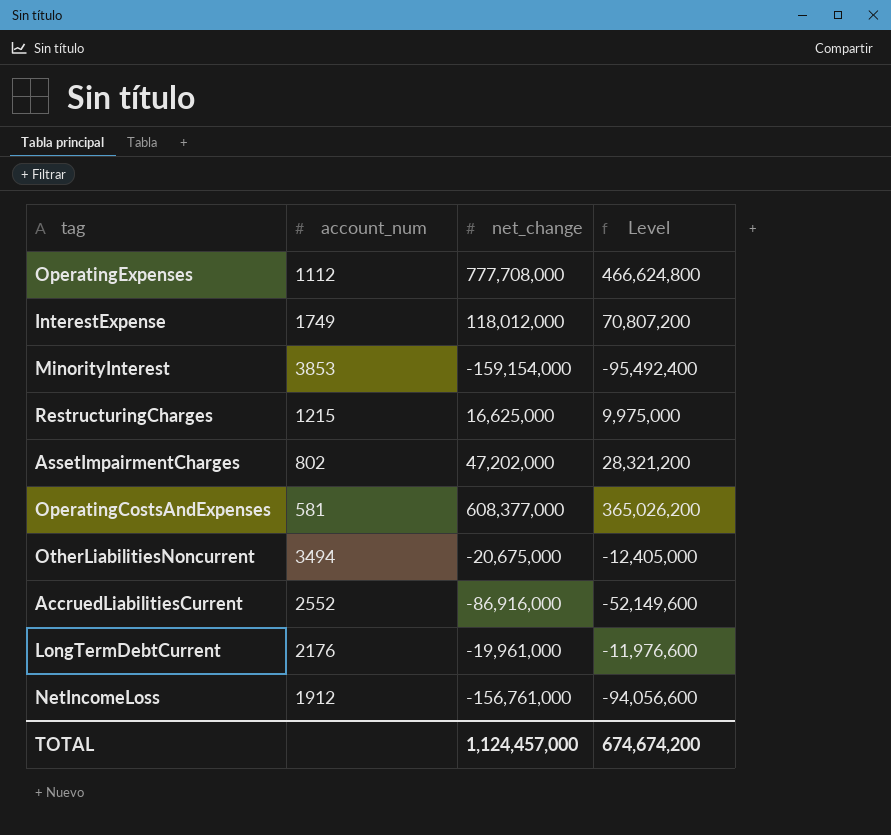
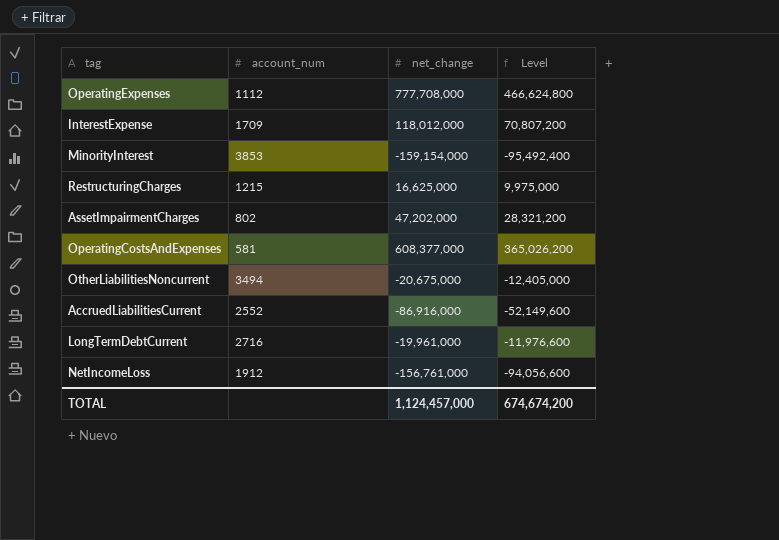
InterestExpense | account_num: 1749 -> 1709
LongTermDebtCurrent | account_num: 2176 -> 2716

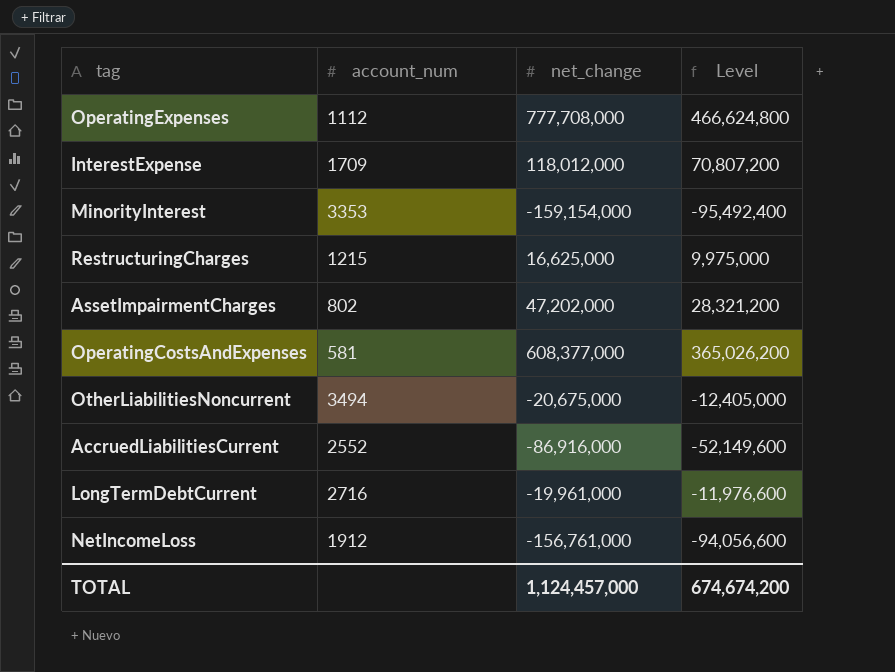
MinorityInterest | account_num: 3853 -> 3353

